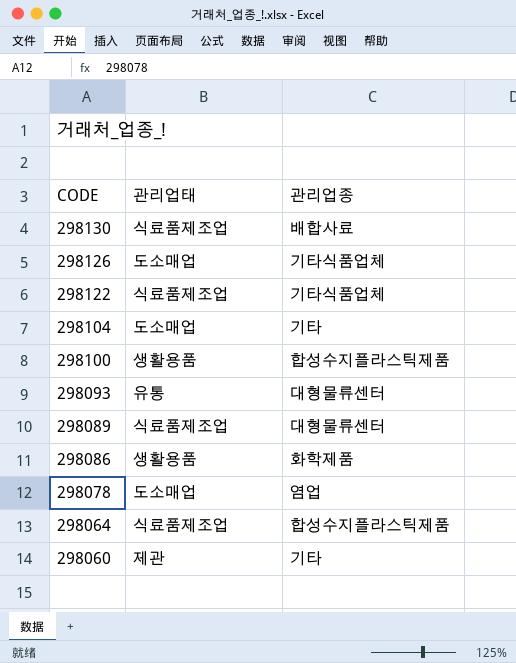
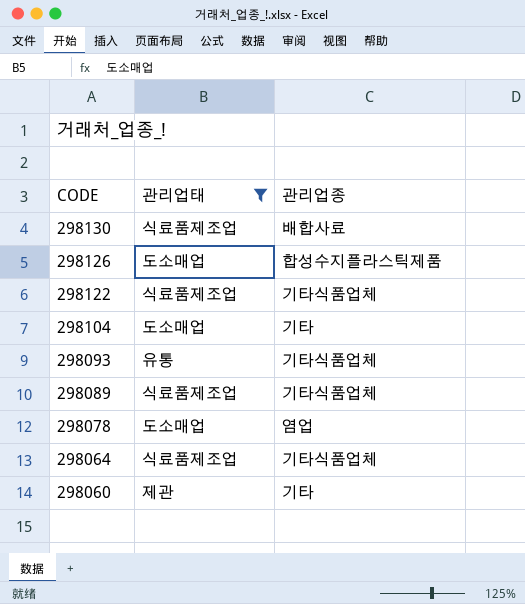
filter: none -> 관리업태 != 생활용품
298126 | 관리업종: 기타식품업체 -> 합성수지플라스틱제품
298093 | 관리업종: 대형물류센터 -> 기타식품업체
298089 | 관리업종: 대형물류센터 -> 기타식품업체
298064 | 관리업종: 합성수지플라스틱제품 -> 기타식품업체

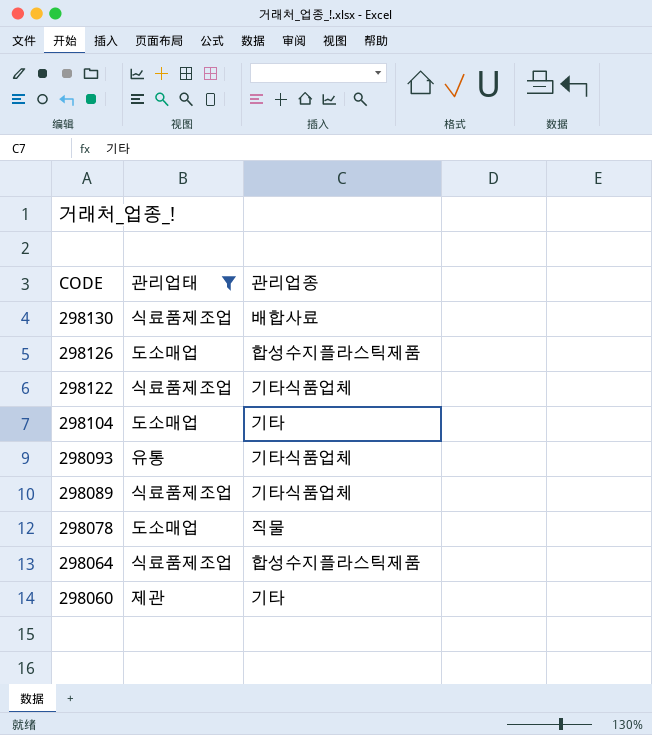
298078 | 관리업종: 염업 -> 직물
298064 | 관리업종: 기타식품업체 -> 합성수지플라스틱제품

